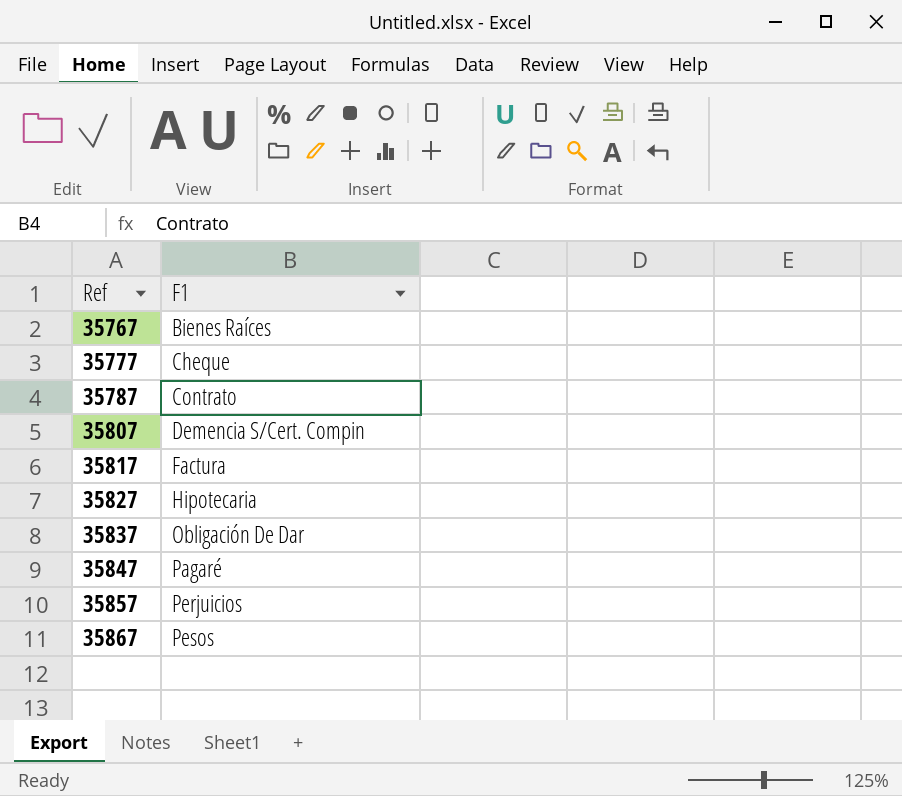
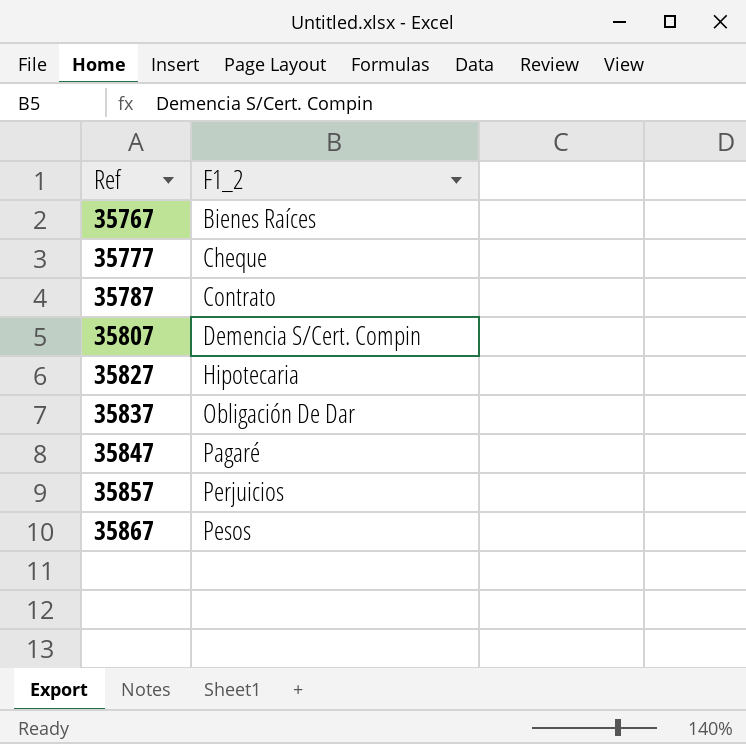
column name: F1 -> F1_2
row 35817: Factura -> none

